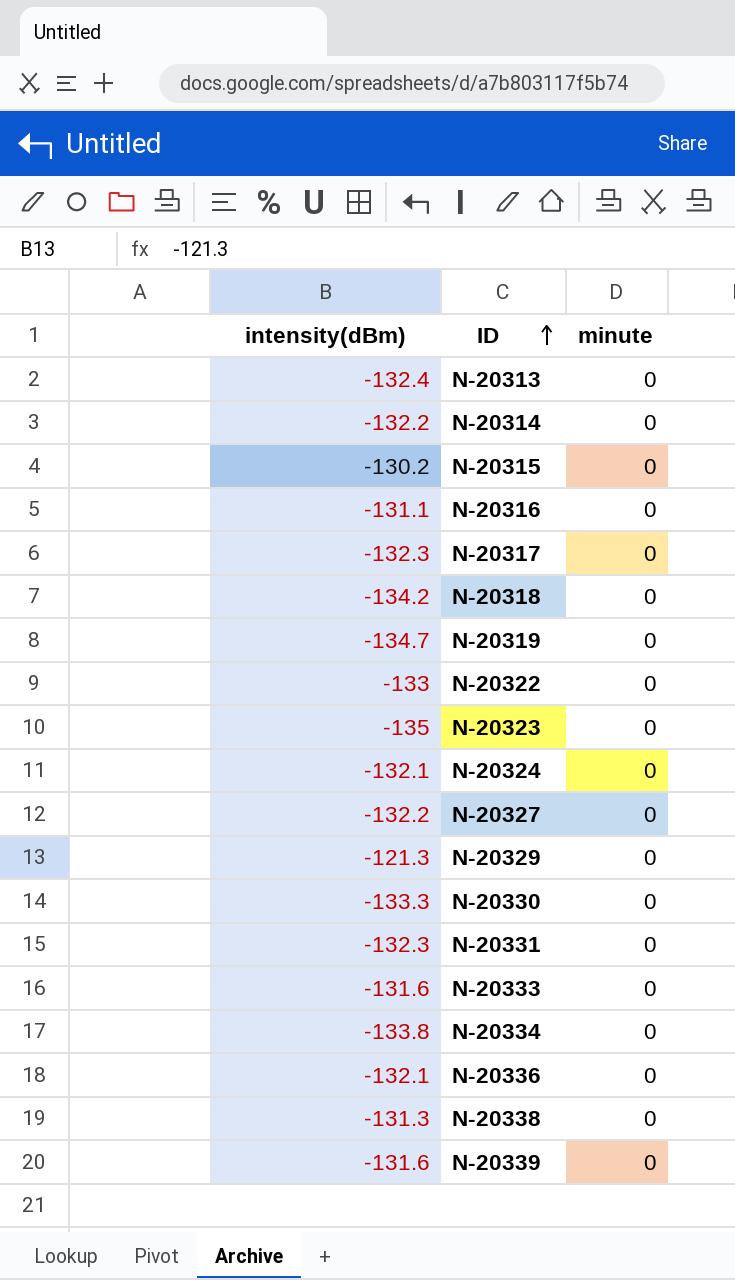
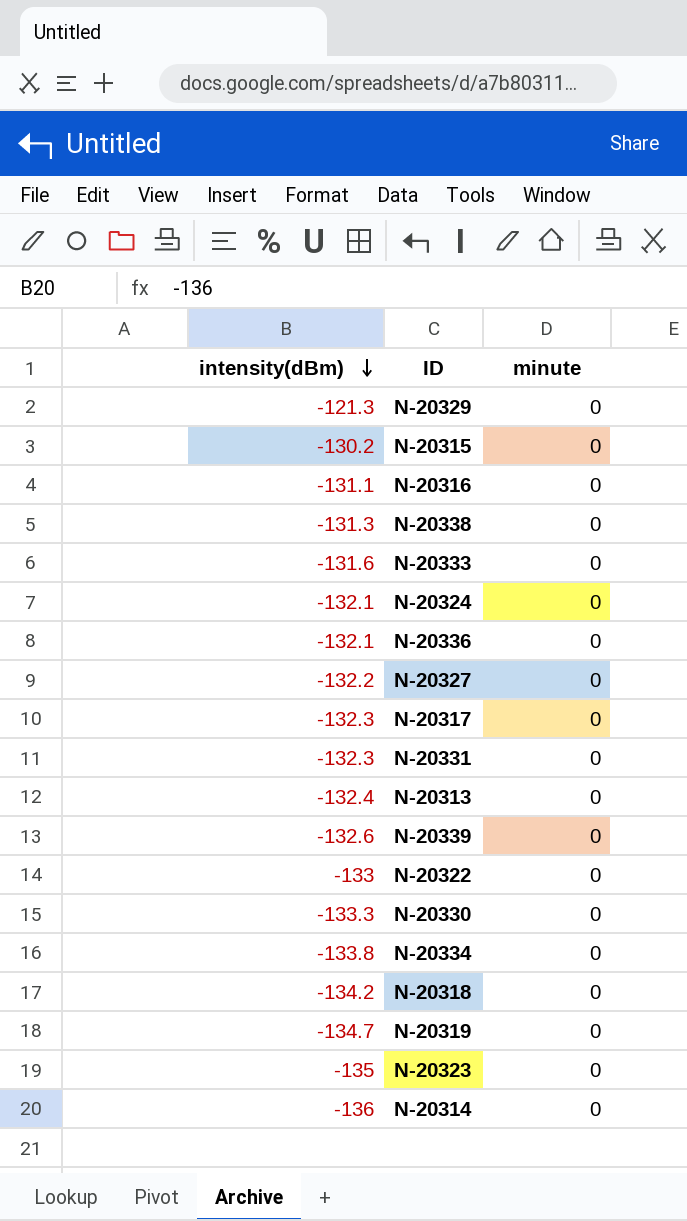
row order: ID ascending -> intensity(dBm) descending
N-20339 | intensity(dBm): -131.6 -> -132.6
N-20314 | intensity(dBm): -132.2 -> -136

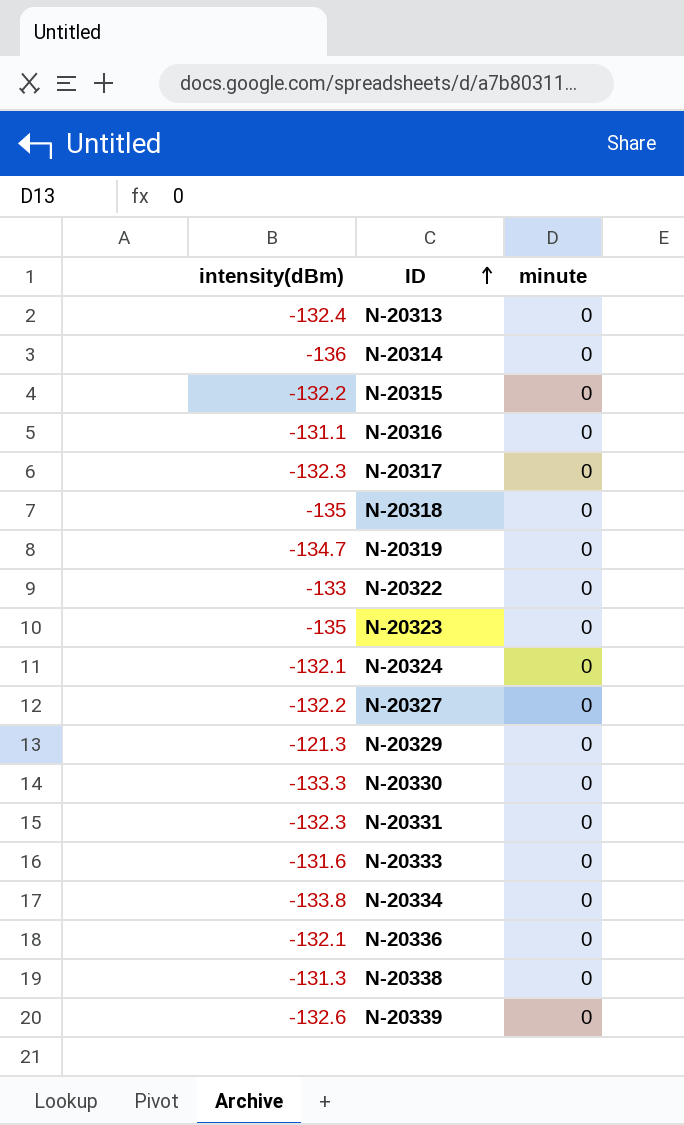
row order: intensity(dBm) descending -> ID ascending
N-20315 | intensity(dBm): -130.2 -> -132.2
N-20318 | intensity(dBm): -134.2 -> -135

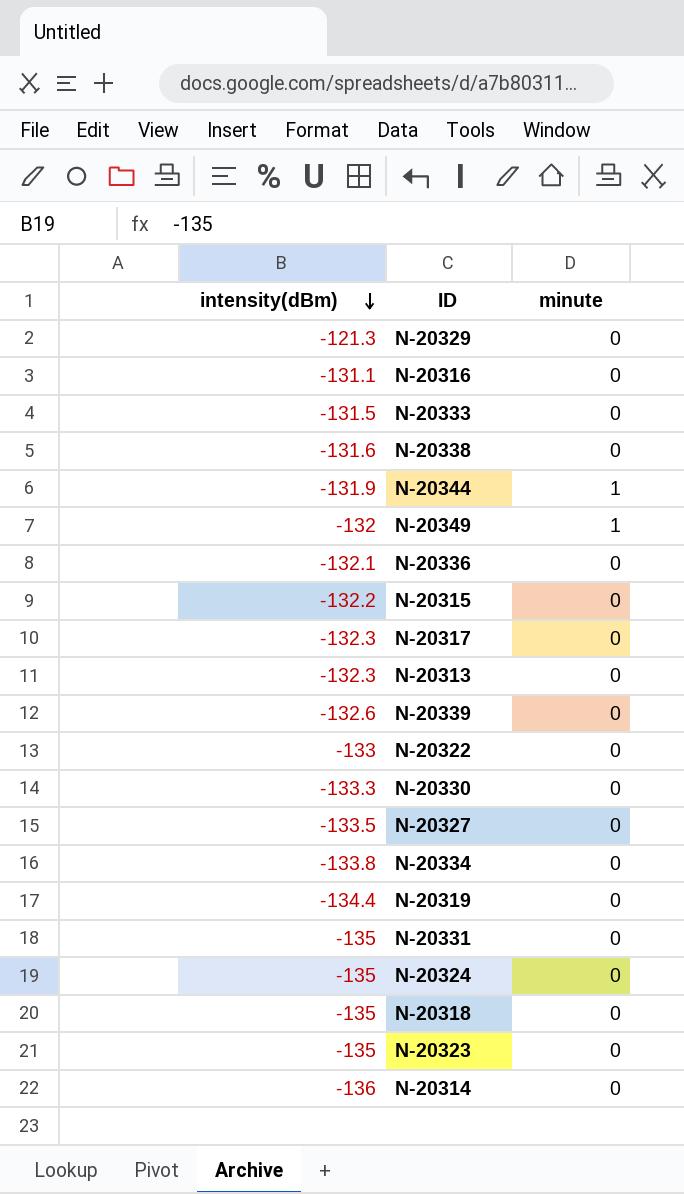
row order: ID ascending -> intensity(dBm) descending
N-20333 | intensity(dBm): -131.6 -> -131.5
N-20338 | intensity(dBm): -131.3 -> -131.6
row N-20344: none -> -131.9 | 1
row N-20349: none -> -132 | 1
N-20313 | intensity(dBm): -132.4 -> -132.3
N-20327 | intensity(dBm): -132.2 -> -133.5
N-20319 | intensity(dBm): -134.7 -> -134.4
N-20331 | intensity(dBm): -132.3 -> -135
N-20324 | intensity(dBm): -132.1 -> -135

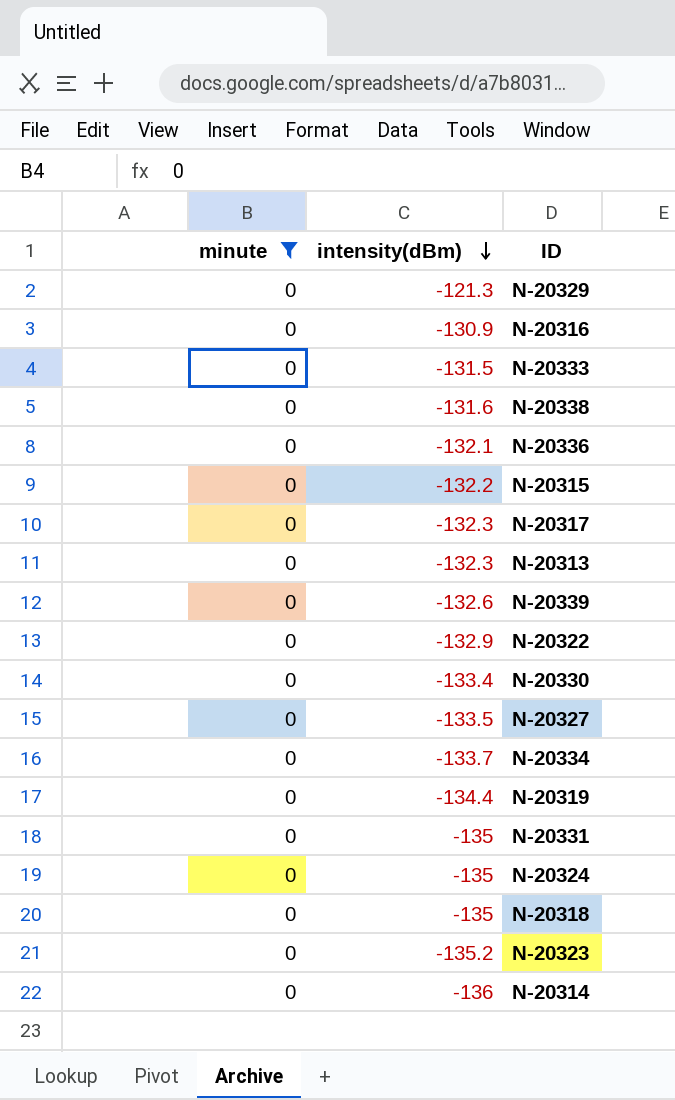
filter: none -> minute = 0
column minute | position: 3 -> 1
N-20316 | intensity(dBm): -131.1 -> -130.9
N-20322 | intensity(dBm): -133 -> -132.9
N-20330 | intensity(dBm): -133.3 -> -133.4
N-20334 | intensity(dBm): -133.8 -> -133.7
N-20323 | intensity(dBm): -135 -> -135.2

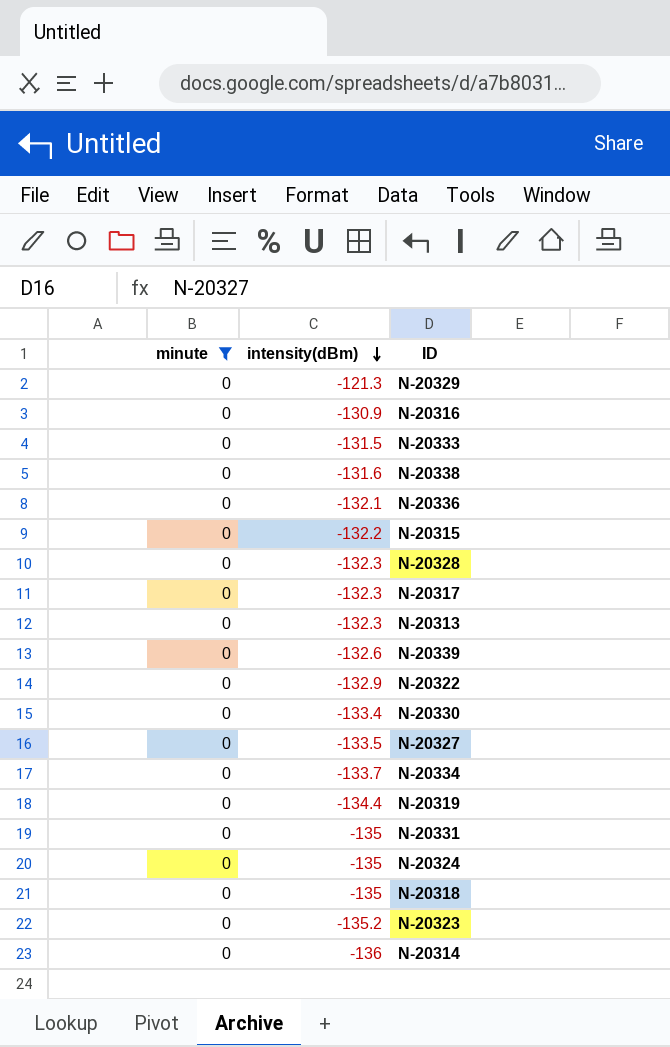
row N-20328: none -> 0 | -132.3

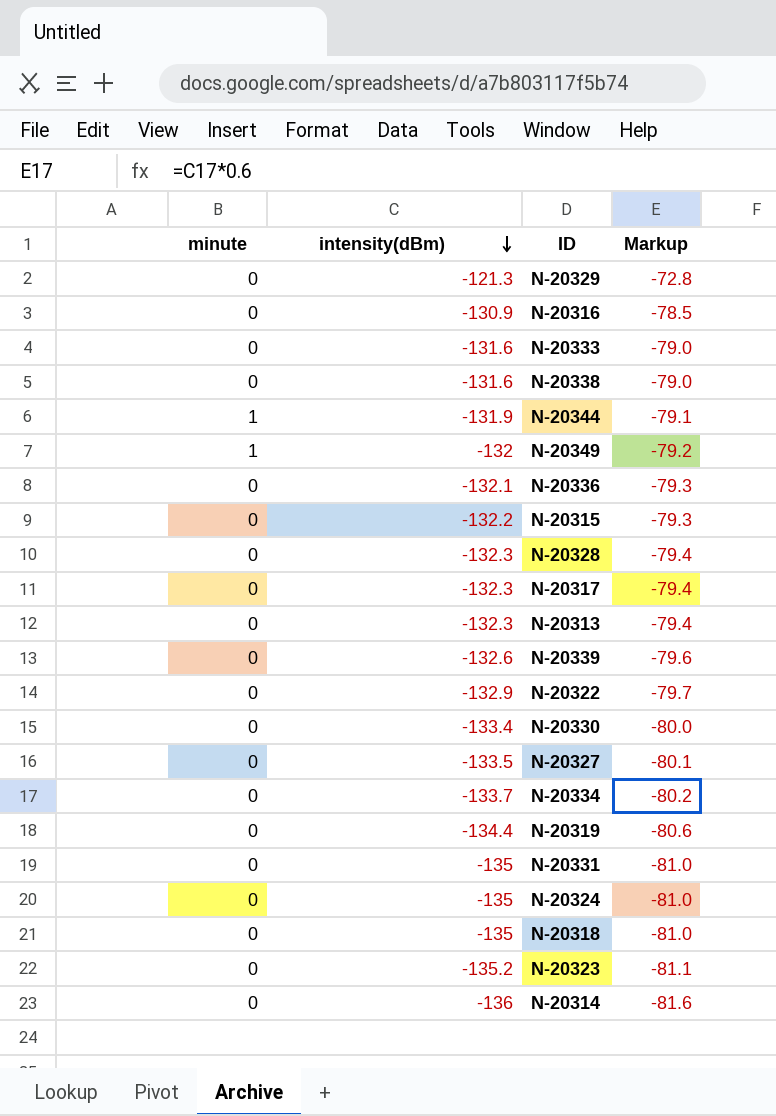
filter: minute = 0 -> none
column Markup | formula: none -> [intensity(dBm)] * 0.6
N-20333 | intensity(dBm): -131.5 -> -131.6

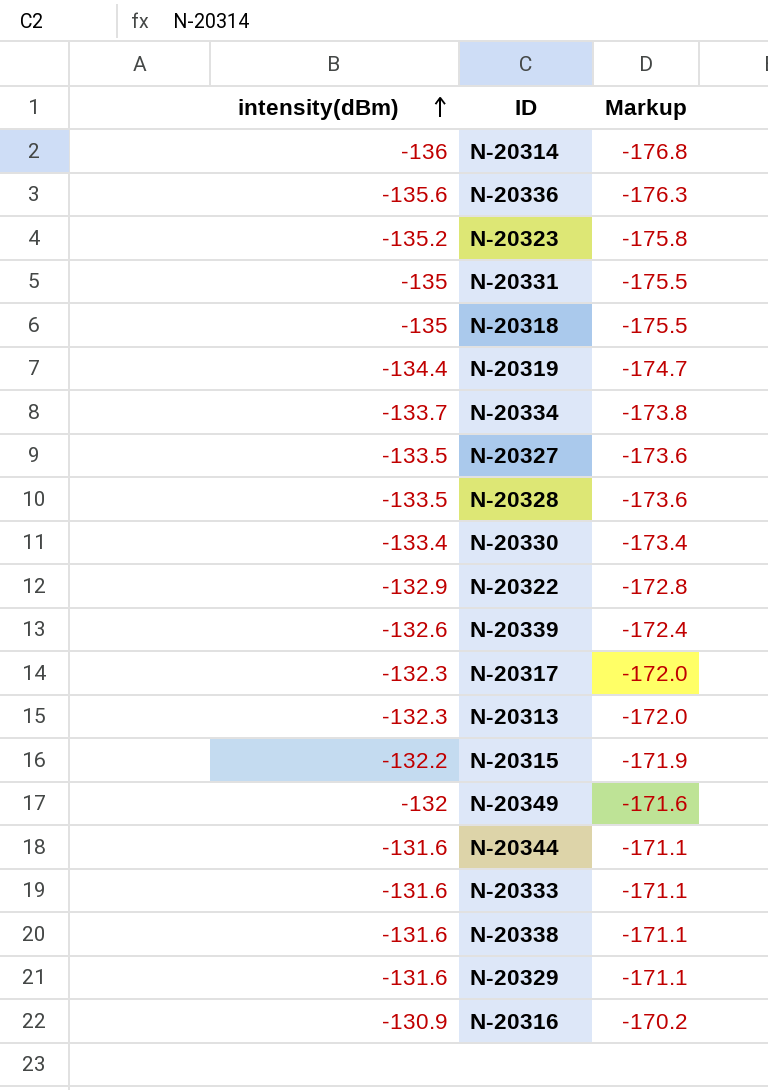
row order: intensity(dBm) descending -> intensity(dBm) ascending
column minute | position: 1 -> none
column Markup | formula: [intensity(dBm)] * 0.6 -> [intensity(dBm)] * 1.3
row N-20324: 0 | -135 | -81.0 -> none
N-20336 | intensity(dBm): -132.1 -> -135.6
N-20328 | intensity(dBm): -132.3 -> -133.5
N-20344 | intensity(dBm): -131.9 -> -131.6
N-20329 | intensity(dBm): -121.3 -> -131.6

